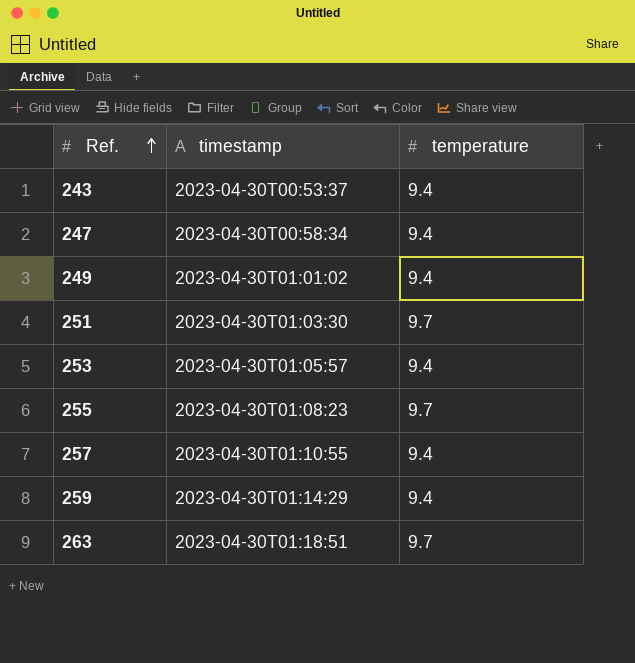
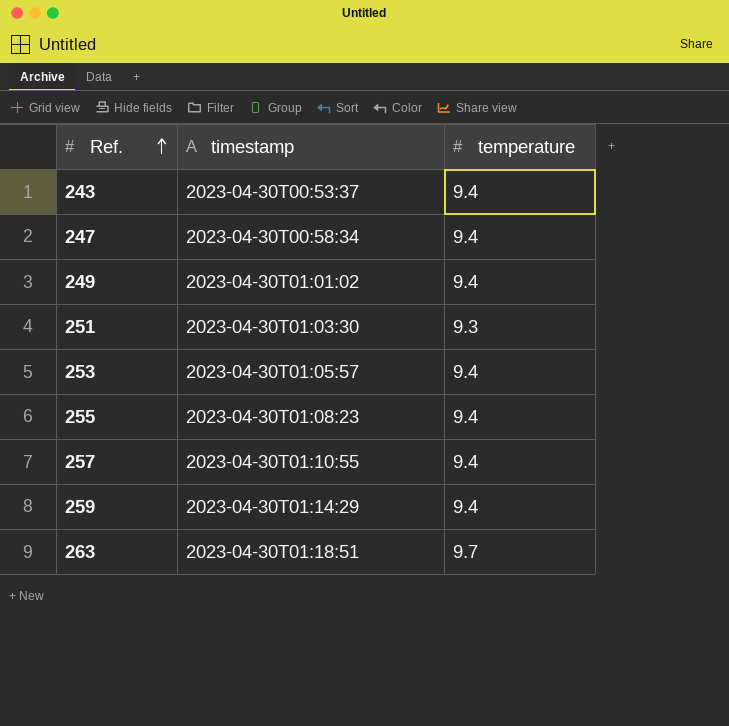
251 | temperature: 9.7 -> 9.3
255 | temperature: 9.7 -> 9.4

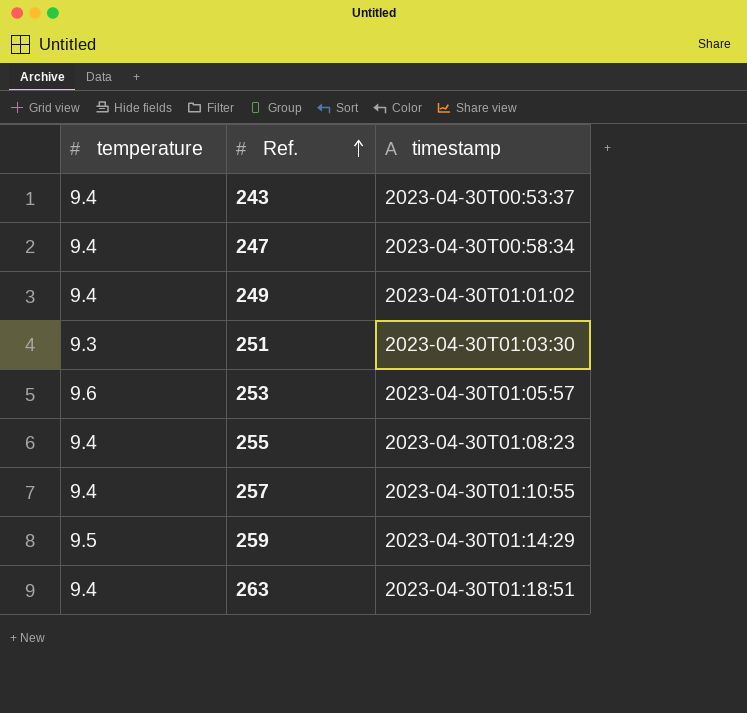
column temperature | position: 3 -> 1
253 | temperature: 9.4 -> 9.6
259 | temperature: 9.4 -> 9.5
263 | temperature: 9.7 -> 9.4

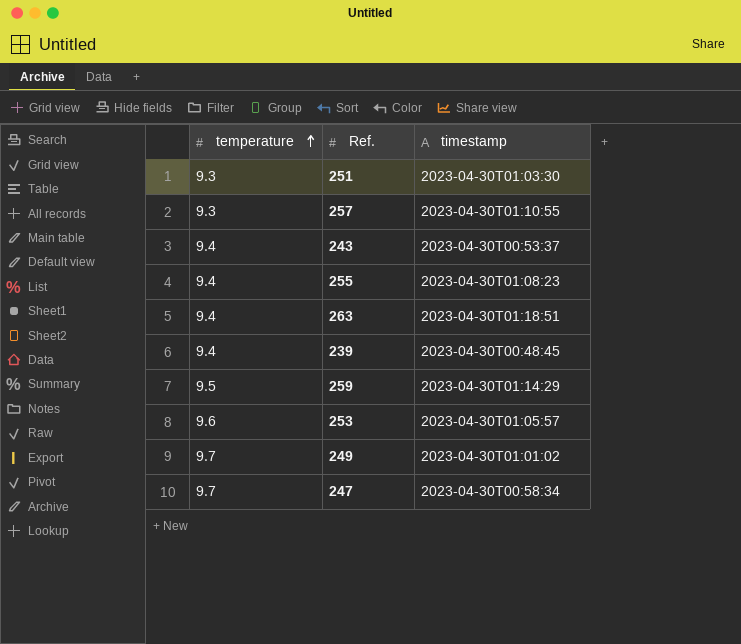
row order: Ref. ascending -> temperature ascending
257 | temperature: 9.4 -> 9.3
row 239: none -> 9.4 | 2023-04-30T00:48:45
249 | temperature: 9.4 -> 9.7
247 | temperature: 9.4 -> 9.7

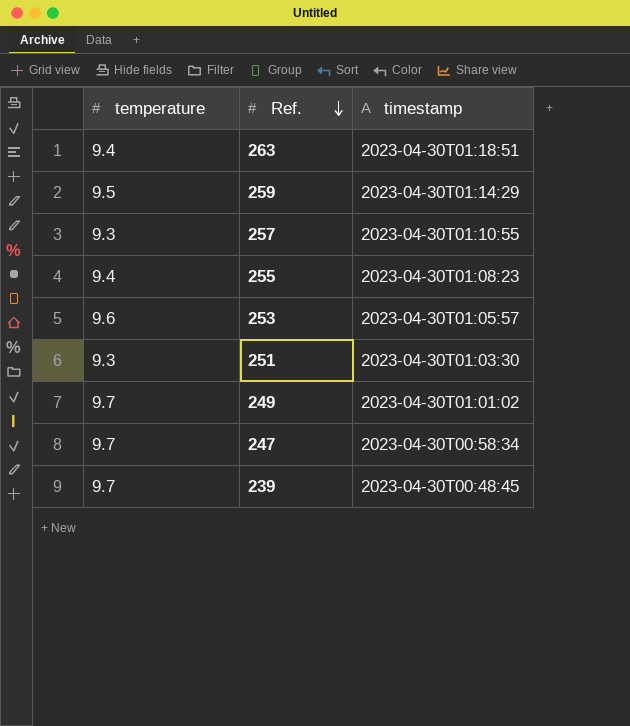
row order: temperature ascending -> Ref. descending
row 243: 9.4 | 2023-04-30T00:53:37 -> none
239 | temperature: 9.4 -> 9.7

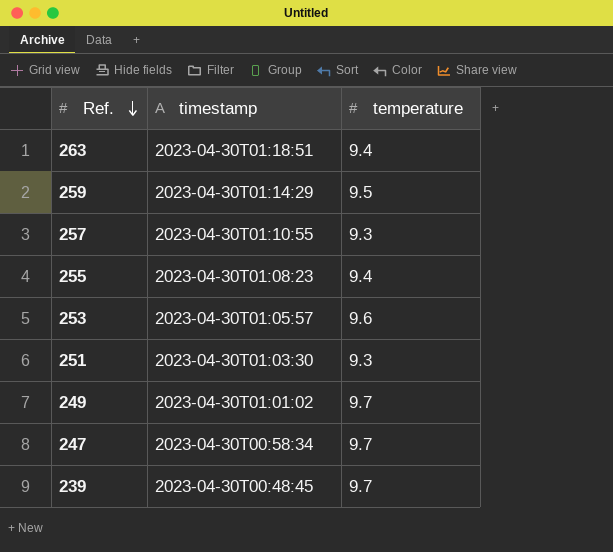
column temperature | position: 1 -> 3

